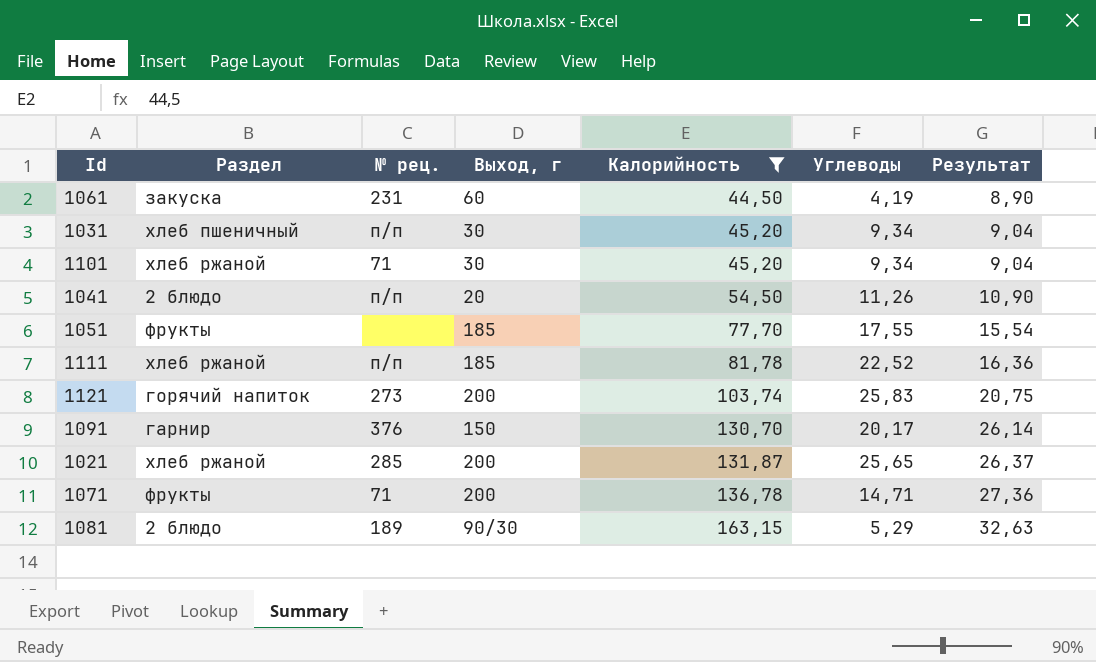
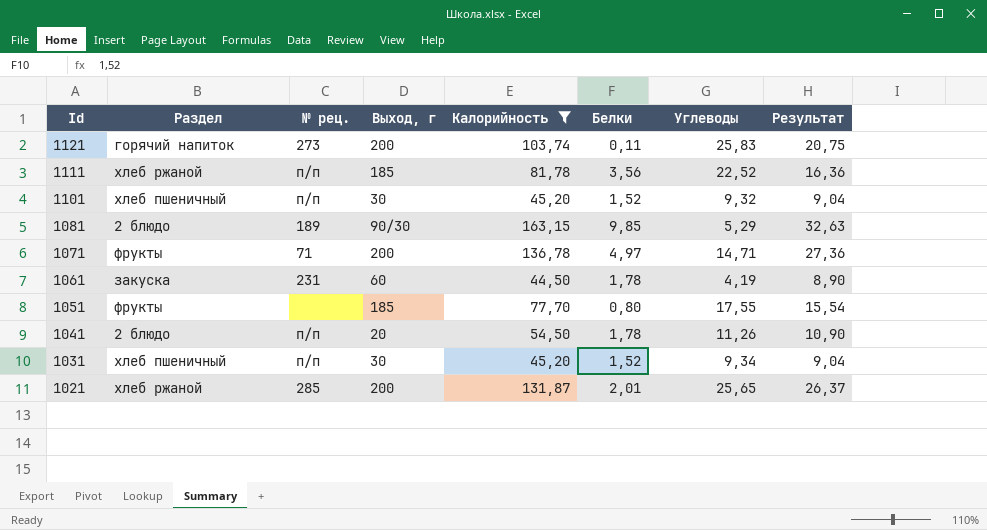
row order: Калорийность ascending -> Id descending
column Белки | position: none -> 6
row 1091: гарнир | 376 | 150 | 130,70 | 20,17 | 26,14 -> none
1101 | Раздел: хлеб ржаной -> хлеб пшеничный
1101 | № рец.: 71 -> п/п
1101 | Углеводы: 9,34 -> 9,32

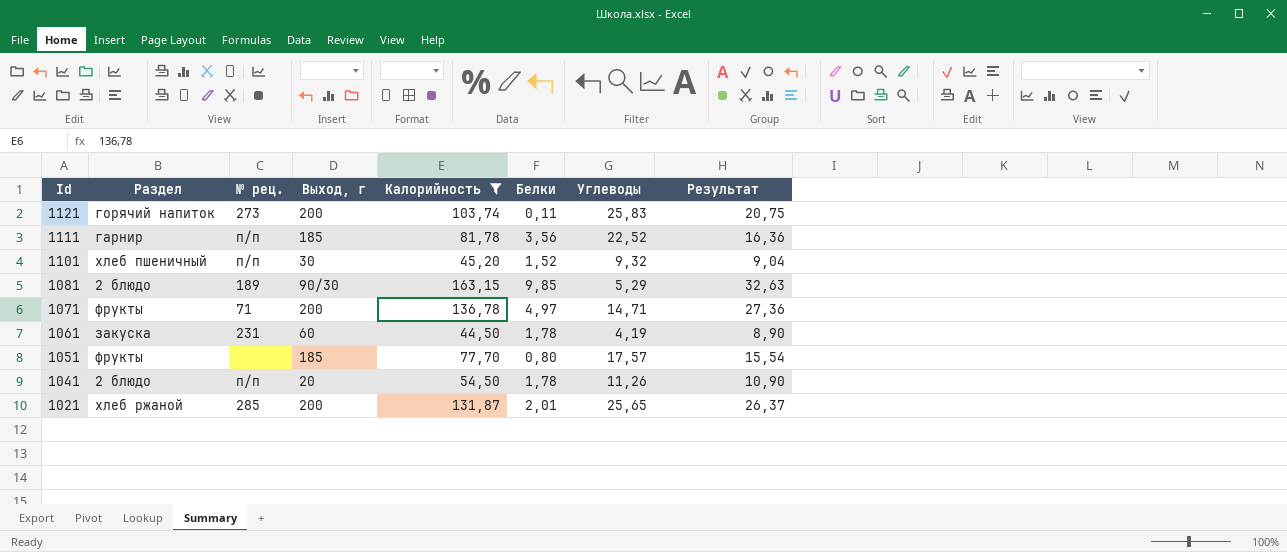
row 1031: хлеб пшеничный | п/п | 30 | 45,20 | 1,52 | 9,34 | 9,04 -> none
1111 | Раздел: хлеб ржаной -> гарнир
1051 | Углеводы: 17,55 -> 17,57

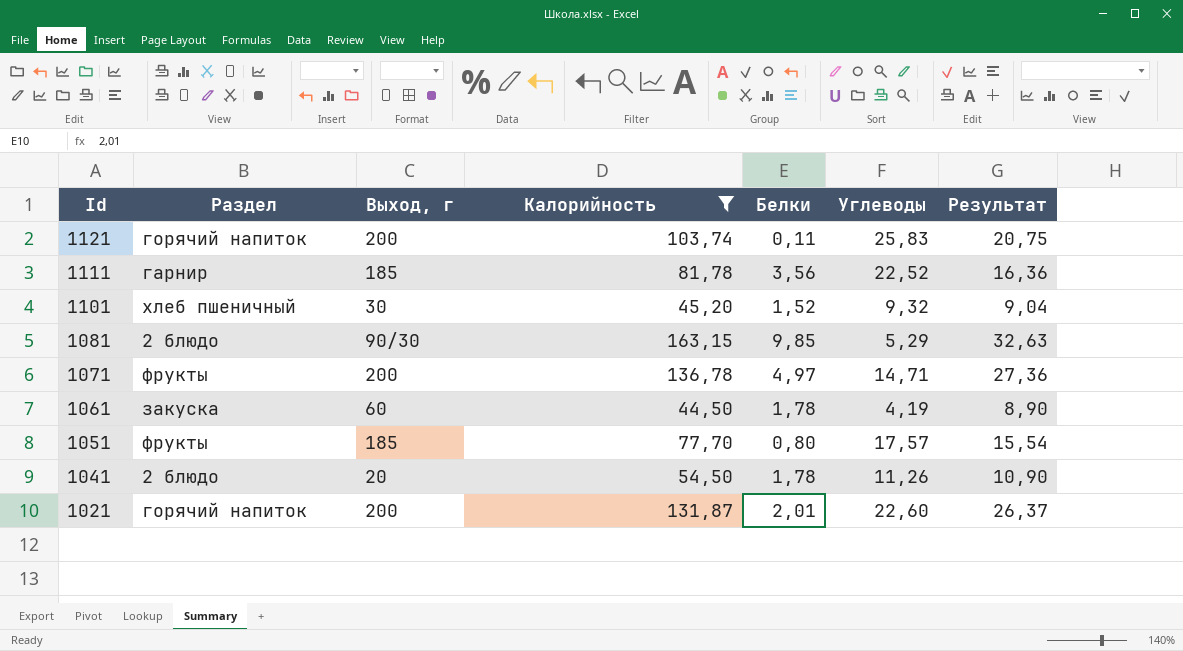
column № рец. | position: 3 -> none
1021 | Раздел: хлеб ржаной -> горячий напиток
1021 | Углеводы: 25,65 -> 22,60

